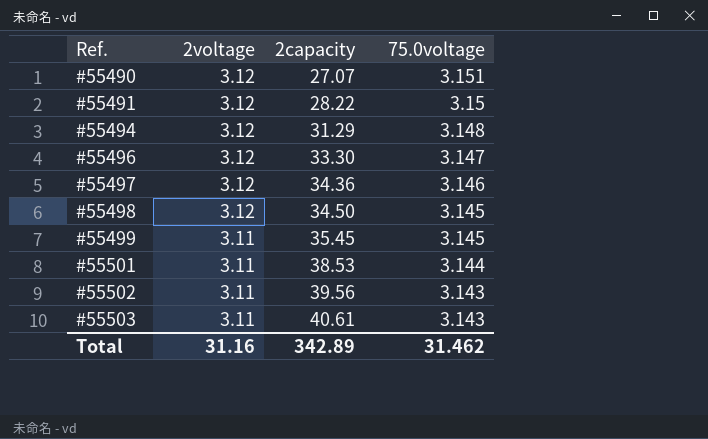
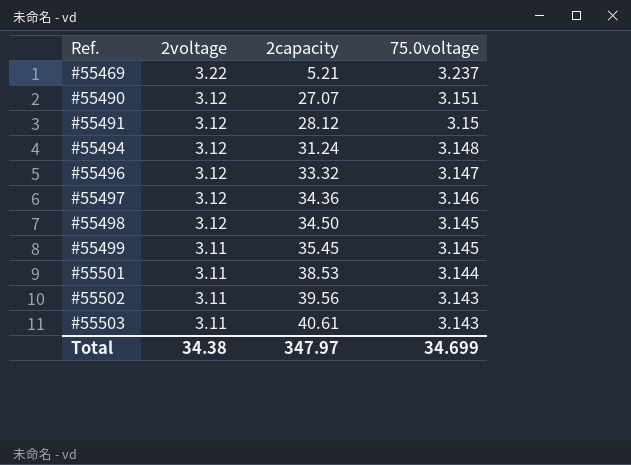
row #55469: none -> 3.22 | 5.21 | 3.237
#55491 | 2capacity: 28.22 -> 28.12
#55494 | 2capacity: 31.29 -> 31.24
#55496 | 2capacity: 33.30 -> 33.32
Total | 2voltage: 31.16 -> 34.38
Total | 2capacity: 342.89 -> 347.97
Total | 75.0voltage: 31.462 -> 34.699

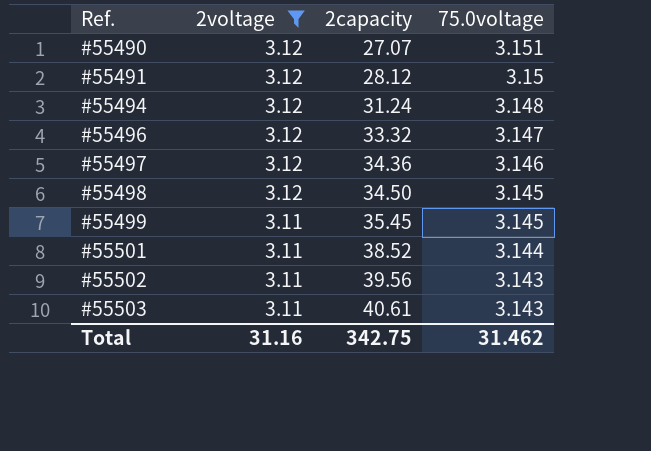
filter: none -> 2voltage != 3.22
#55501 | 2capacity: 38.53 -> 38.52
Total | 2voltage: 34.38 -> 31.16
Total | 2capacity: 347.97 -> 342.75
Total | 75.0voltage: 34.699 -> 31.462

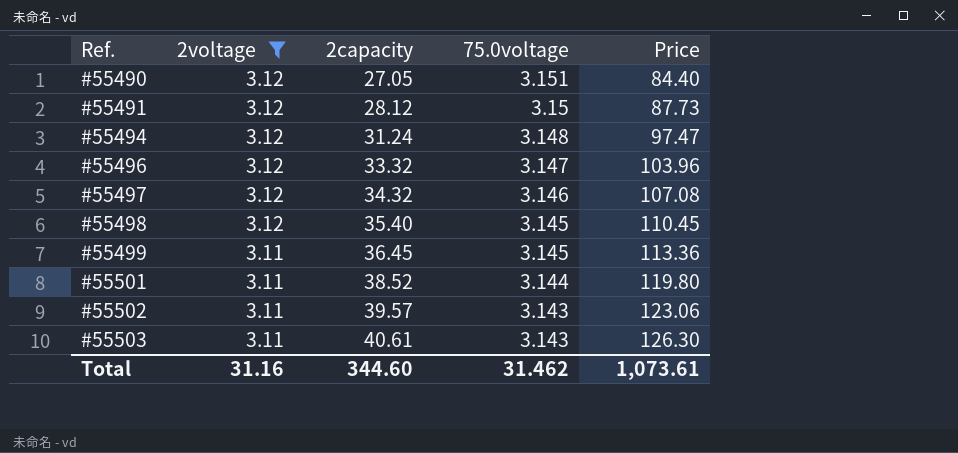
column Price | formula: none -> [2voltage] * [2capacity]
#55490 | 2capacity: 27.07 -> 27.05
#55497 | 2capacity: 34.36 -> 34.32
#55498 | 2capacity: 34.50 -> 35.40
#55499 | 2capacity: 35.45 -> 36.45
#55502 | 2capacity: 39.56 -> 39.57
Total | 2capacity: 342.75 -> 344.60

